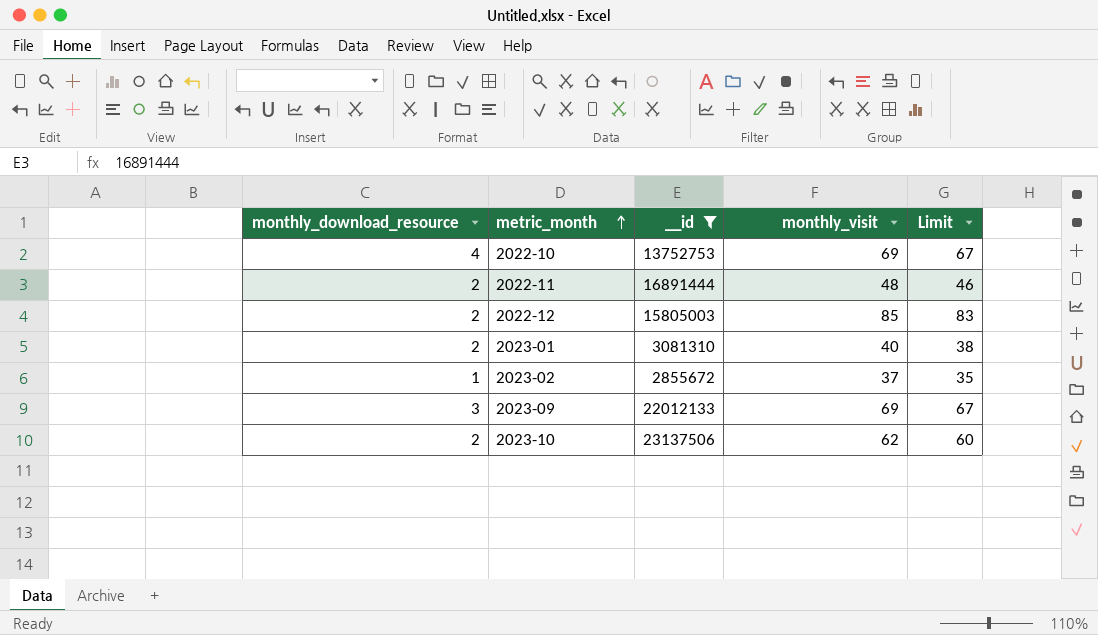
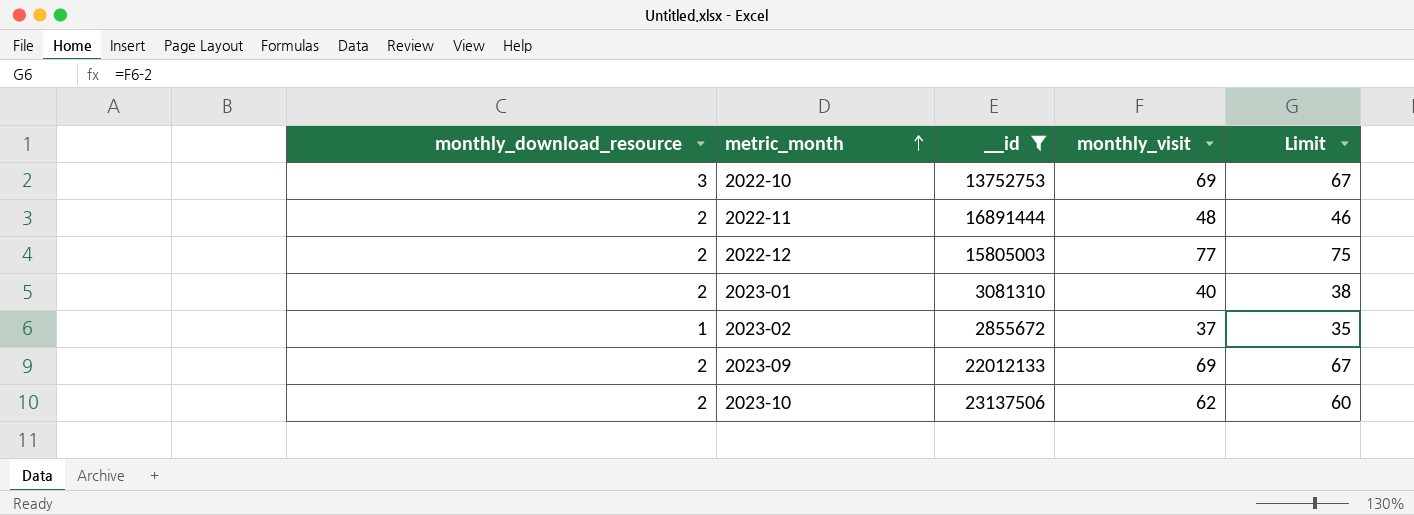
2022-10 | monthly_download_resource: 4 -> 3
2022-12 | monthly_visit: 85 -> 77
2022-12 | Limit: 83 -> 75
2023-09 | monthly_download_resource: 3 -> 2

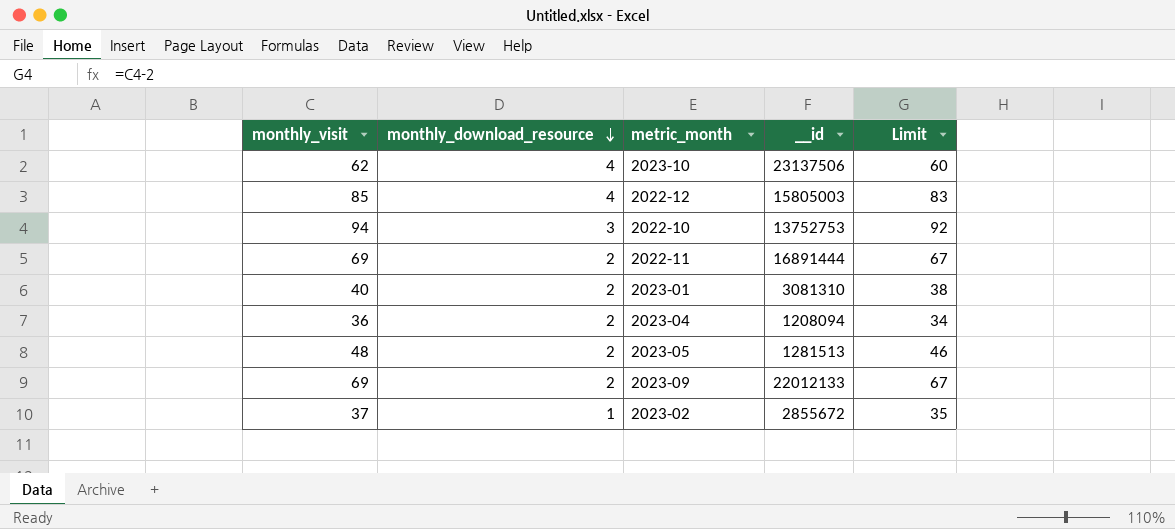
filter: __id >= 2855672 -> none
row order: metric_month ascending -> monthly_download_resource descending
column monthly_visit | position: 4 -> 1
2023-10 | monthly_download_resource: 2 -> 4
2022-12 | monthly_visit: 77 -> 85
2022-12 | monthly_download_resource: 2 -> 4
2022-12 | Limit: 75 -> 83
2022-10 | monthly_visit: 69 -> 94
2022-10 | Limit: 67 -> 92
2022-11 | monthly_visit: 48 -> 69
2022-11 | Limit: 46 -> 67

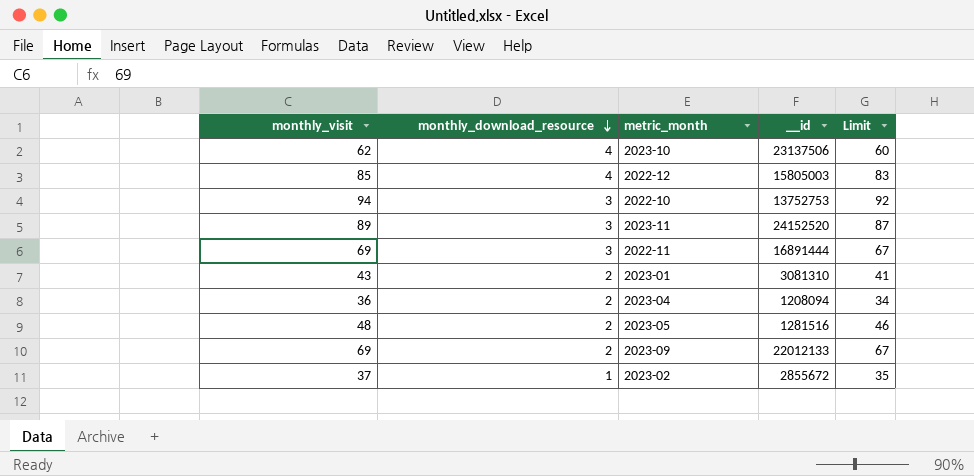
row 2023-11: none -> 89 | 3 | 24152520 | 87
2022-11 | monthly_download_resource: 2 -> 3
2023-01 | monthly_visit: 40 -> 43
2023-01 | Limit: 38 -> 41
2023-05 | __id: 1281513 -> 1281516

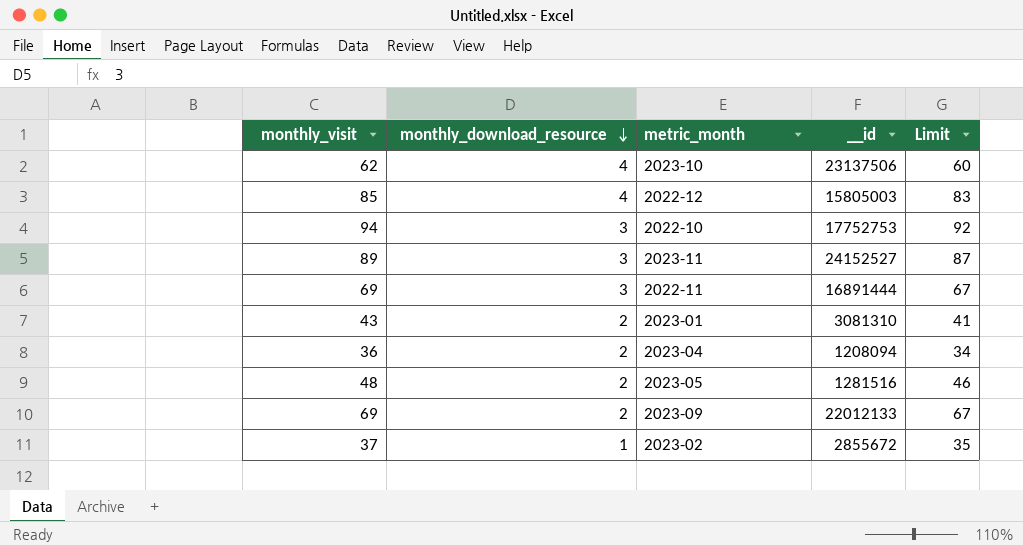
2022-10 | __id: 13752753 -> 17752753
2023-11 | __id: 24152520 -> 24152527

